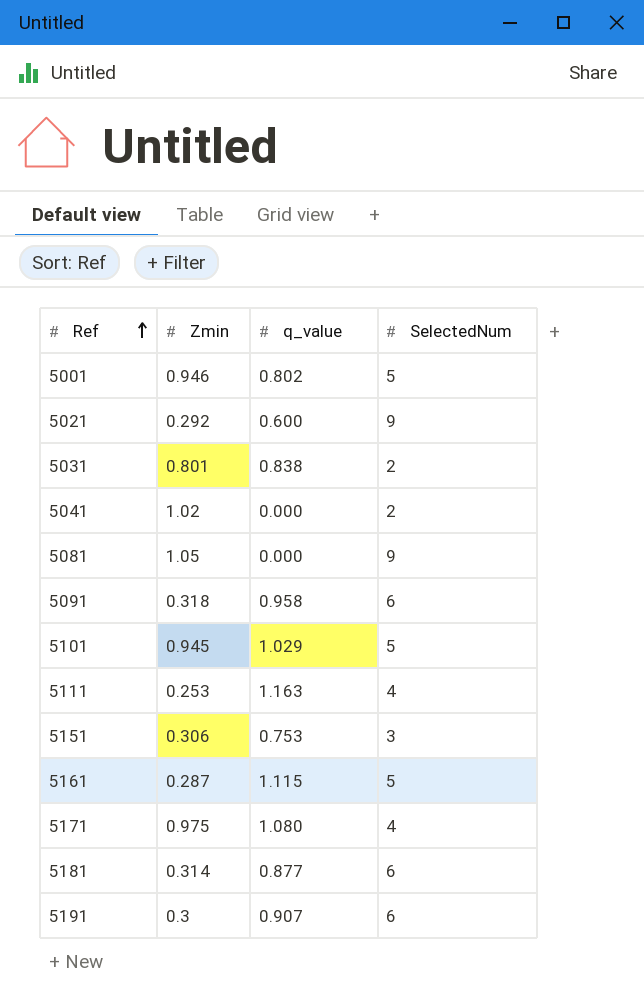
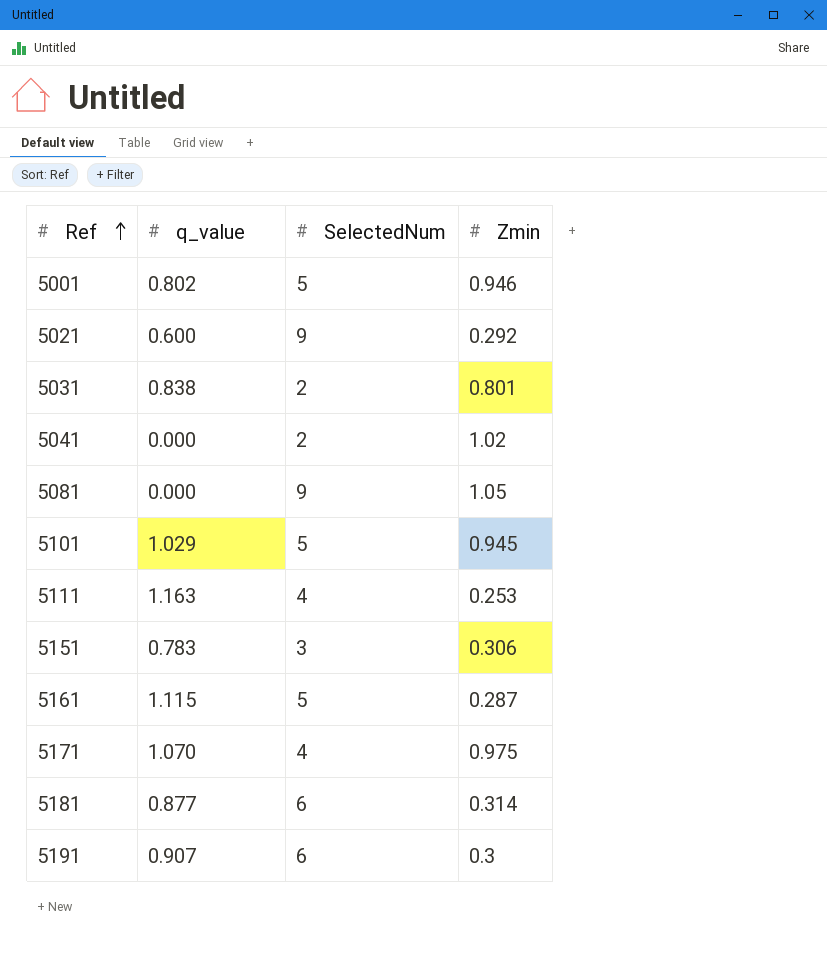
column Zmin | position: 2 -> 4
row 5091: 0.318 | 0.958 | 6 -> none
5151 | q_value: 0.753 -> 0.783
5171 | q_value: 1.080 -> 1.070

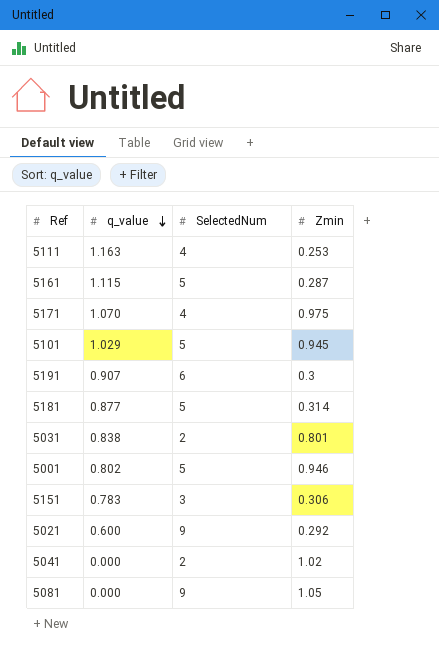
row order: Ref ascending -> q_value descending
5181 | SelectedNum: 6 -> 5

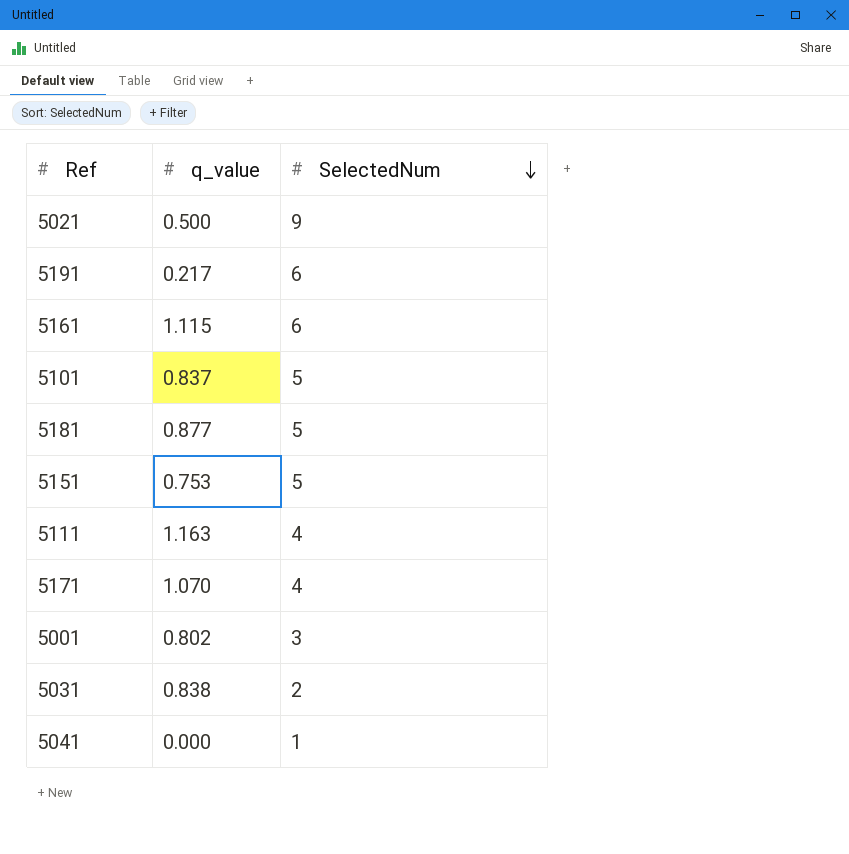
row order: q_value descending -> SelectedNum descending
column Zmin | position: 4 -> none
row 5081: 0.000 | 9 | 1.05 -> none
5021 | q_value: 0.600 -> 0.500
5191 | q_value: 0.907 -> 0.217
5161 | SelectedNum: 5 -> 6
5101 | q_value: 1.029 -> 0.837
5151 | q_value: 0.783 -> 0.753
5151 | SelectedNum: 3 -> 5
5001 | SelectedNum: 5 -> 3
5041 | SelectedNum: 2 -> 1

